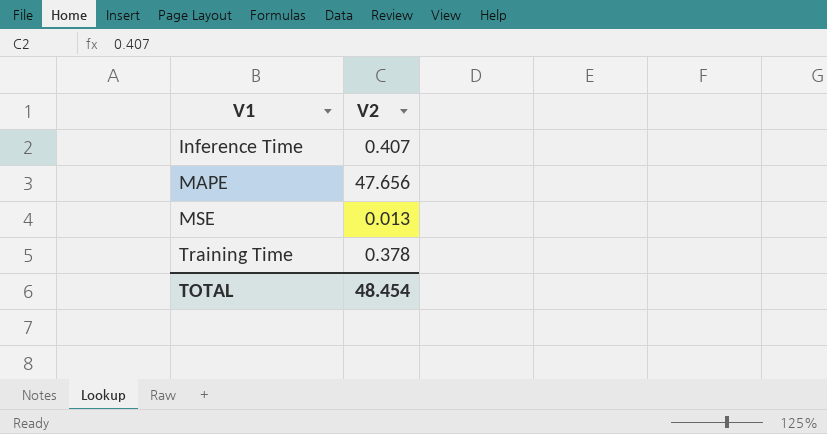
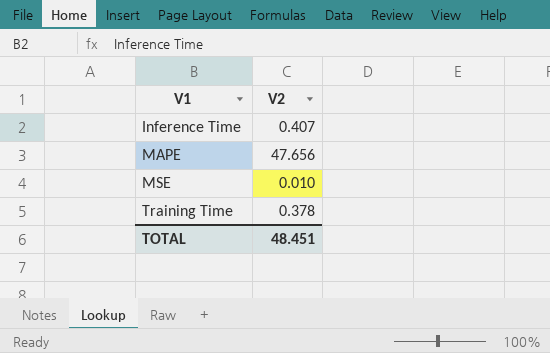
MSE | V2: 0.013 -> 0.010
TOTAL | V2: 48.454 -> 48.451

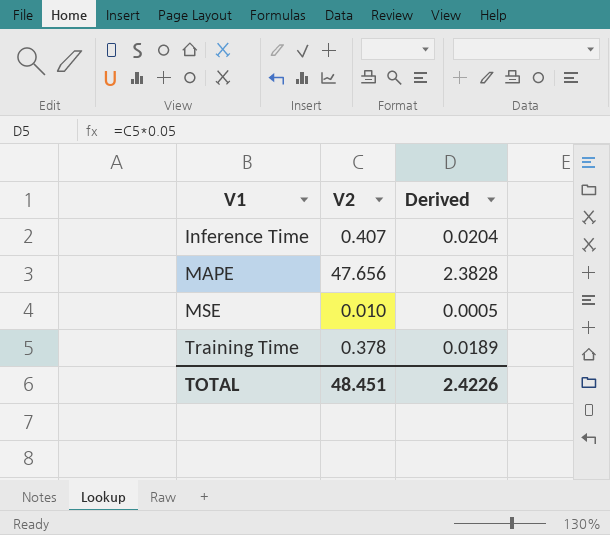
column Derived | formula: none -> [V2] * 0.05

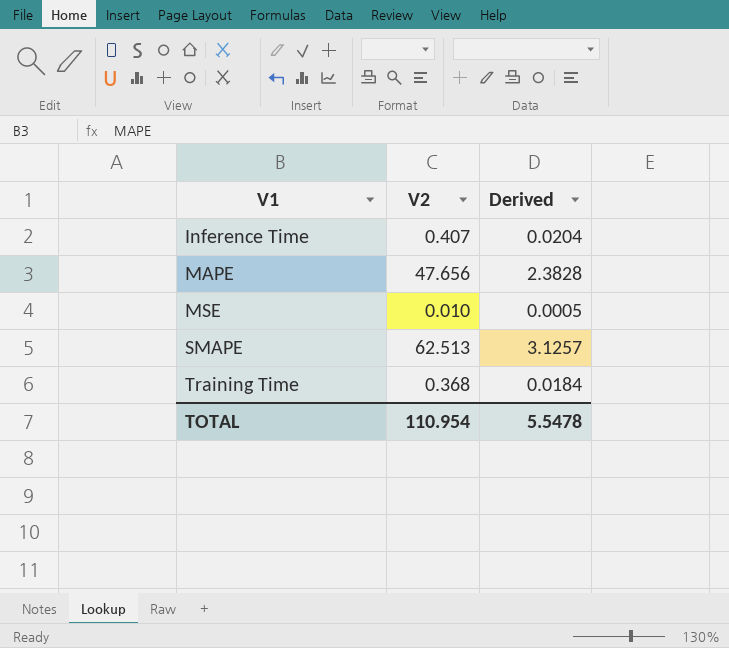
row SMAPE: none -> 62.513 | 3.1257
Training Time | V2: 0.378 -> 0.368
Training Time | Derived: 0.0189 -> 0.0184
TOTAL | V2: 48.451 -> 110.954
TOTAL | Derived: 2.4226 -> 5.5478

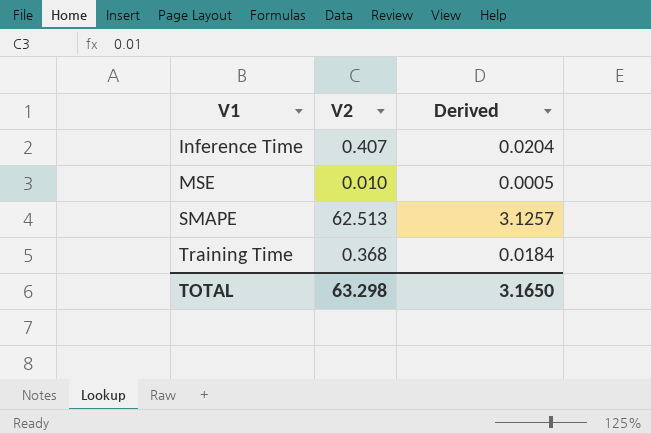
row MAPE: 47.656 | 2.3828 -> none
TOTAL | V2: 110.954 -> 63.298
TOTAL | Derived: 5.5478 -> 3.1650

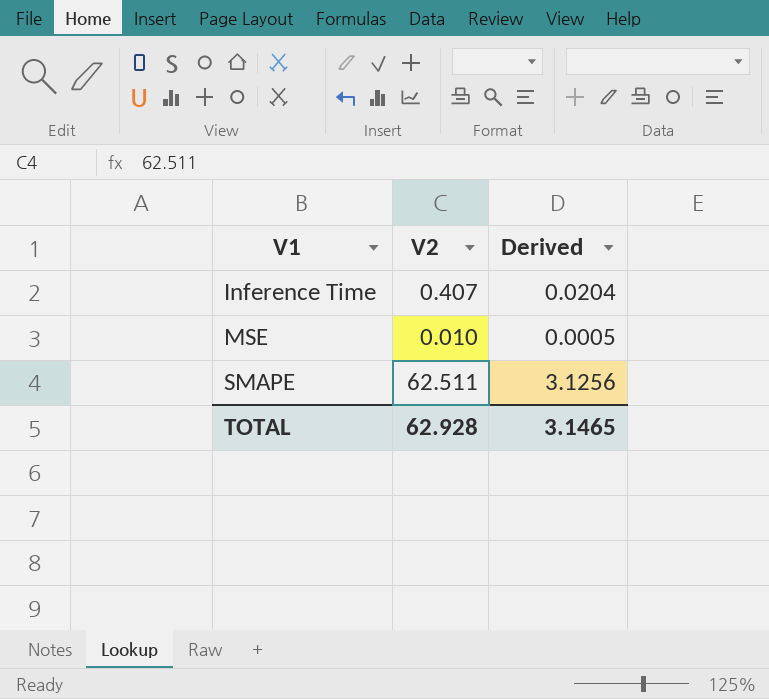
row Training Time: 0.368 | 0.0184 -> none
SMAPE | V2: 62.513 -> 62.511
SMAPE | Derived: 3.1257 -> 3.1256
TOTAL | V2: 63.298 -> 62.928
TOTAL | Derived: 3.1650 -> 3.1465

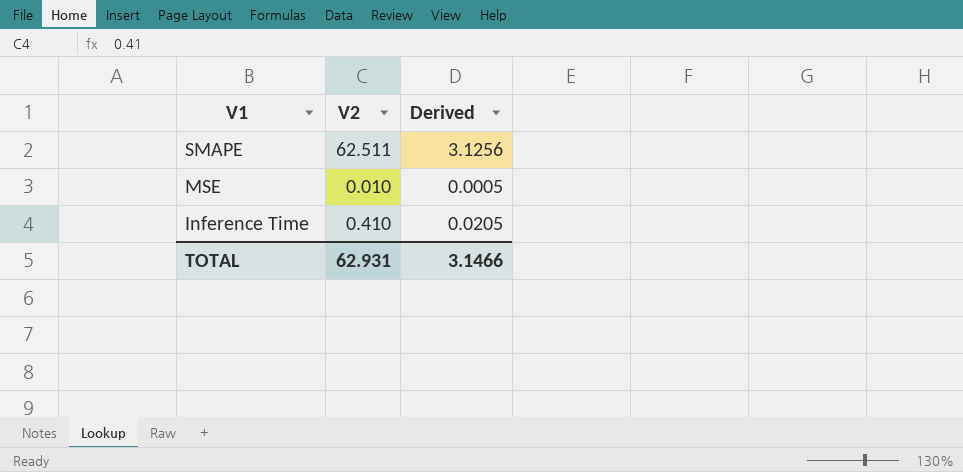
row order: V1 ascending -> V1 descending
Inference Time | V2: 0.407 -> 0.410
Inference Time | Derived: 0.0204 -> 0.0205
TOTAL | V2: 62.928 -> 62.931
TOTAL | Derived: 3.1465 -> 3.1466

